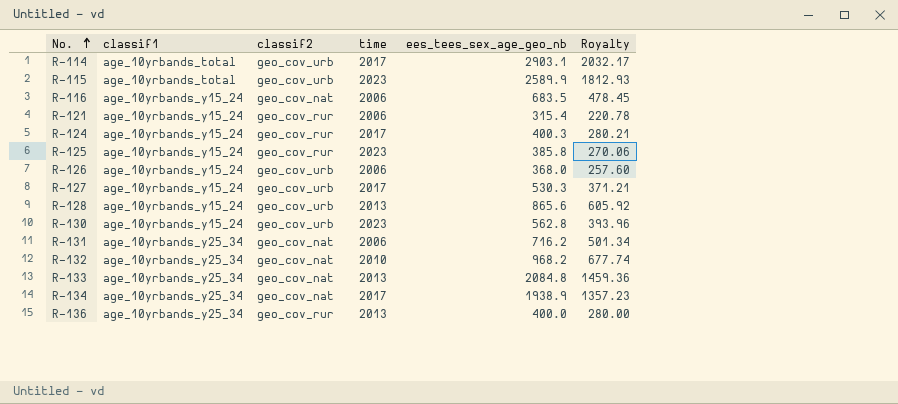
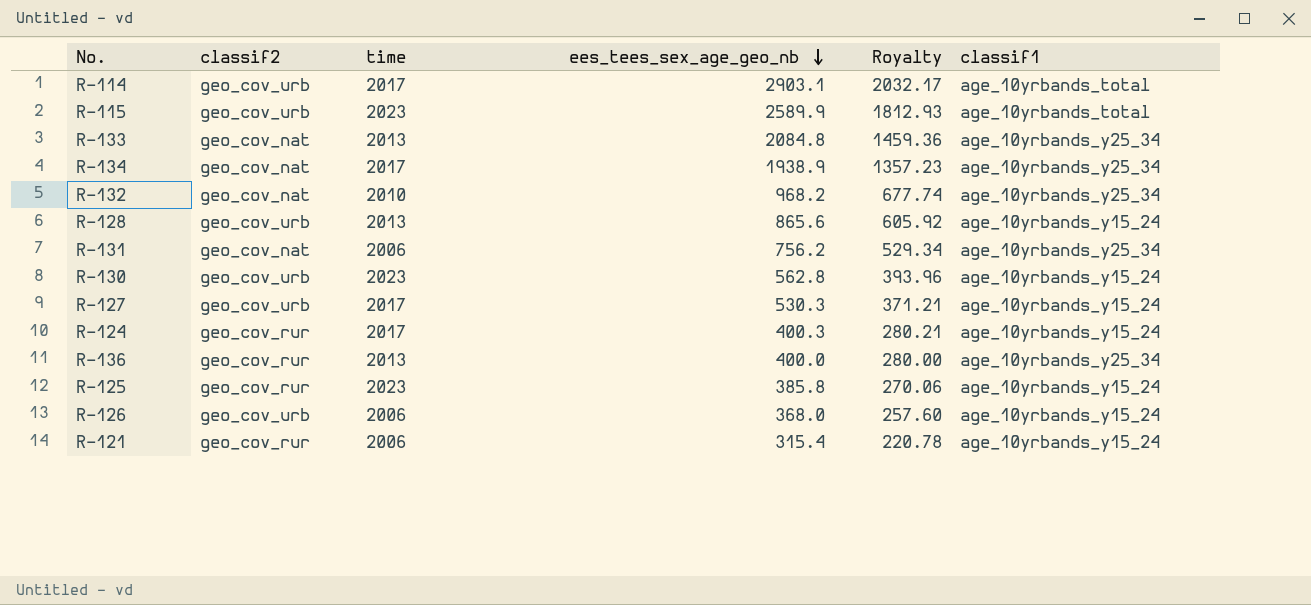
row order: No. ascending -> ees_tees_sex_age_geo_nb descending
column classif1 | position: 2 -> 6
row R-116: age_10yrbands_y15_24 | geo_cov_nat | 2006 | 683.5 | 478.45 -> none
R-131 | ees_tees_sex_age_geo_nb: 716.2 -> 756.2
R-131 | Royalty: 501.34 -> 529.34

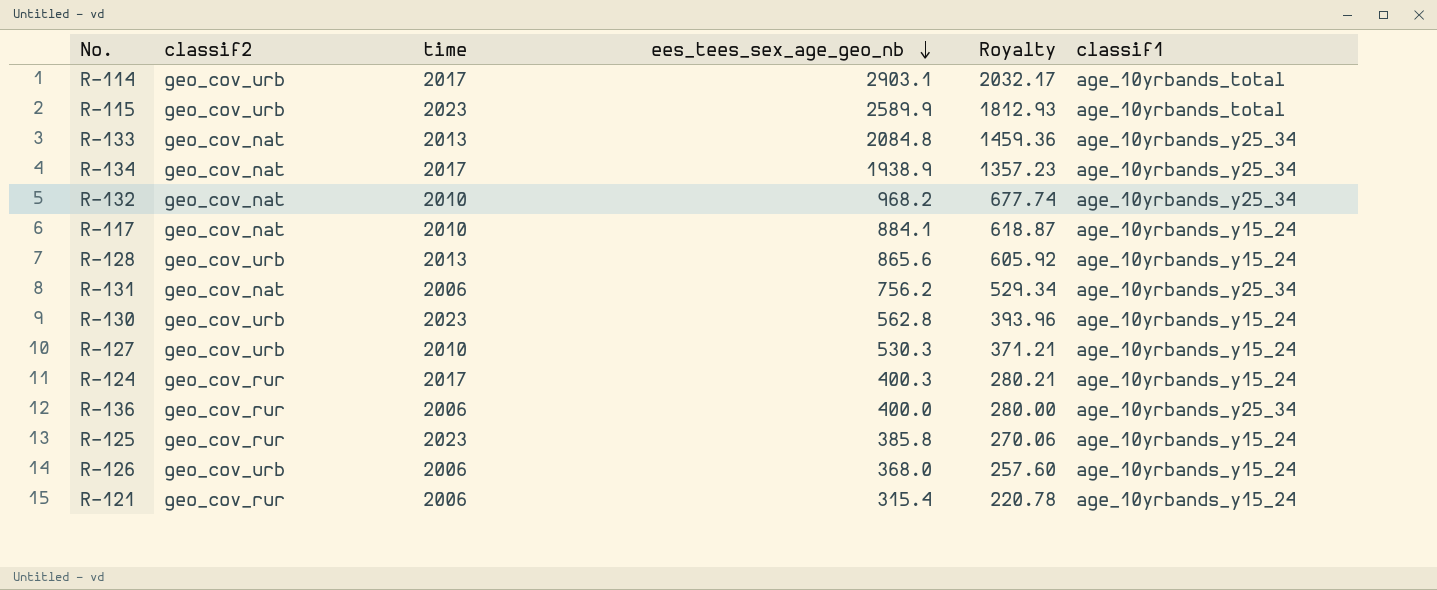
row R-117: none -> geo_cov_nat | 2010 | 884.1 | 618.87 | age_10yrbands_y15_24
R-127 | time: 2017 -> 2010
R-136 | time: 2013 -> 2006

